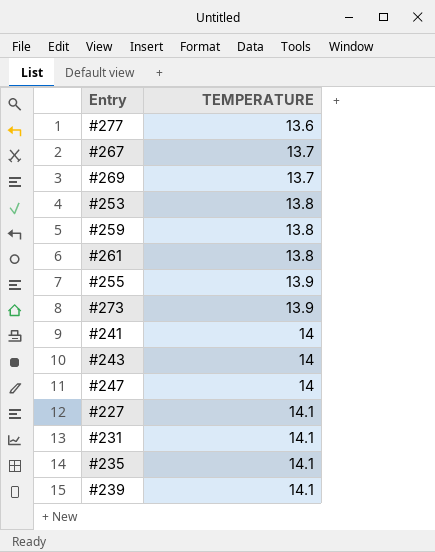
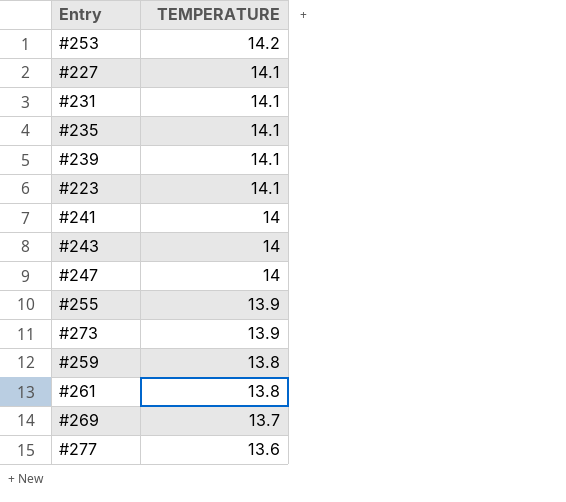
row order: TEMPERATURE ascending -> TEMPERATURE descending
row #267: 13.7 -> none
#253 | TEMPERATURE: 13.8 -> 14.2
row #223: none -> 14.1

